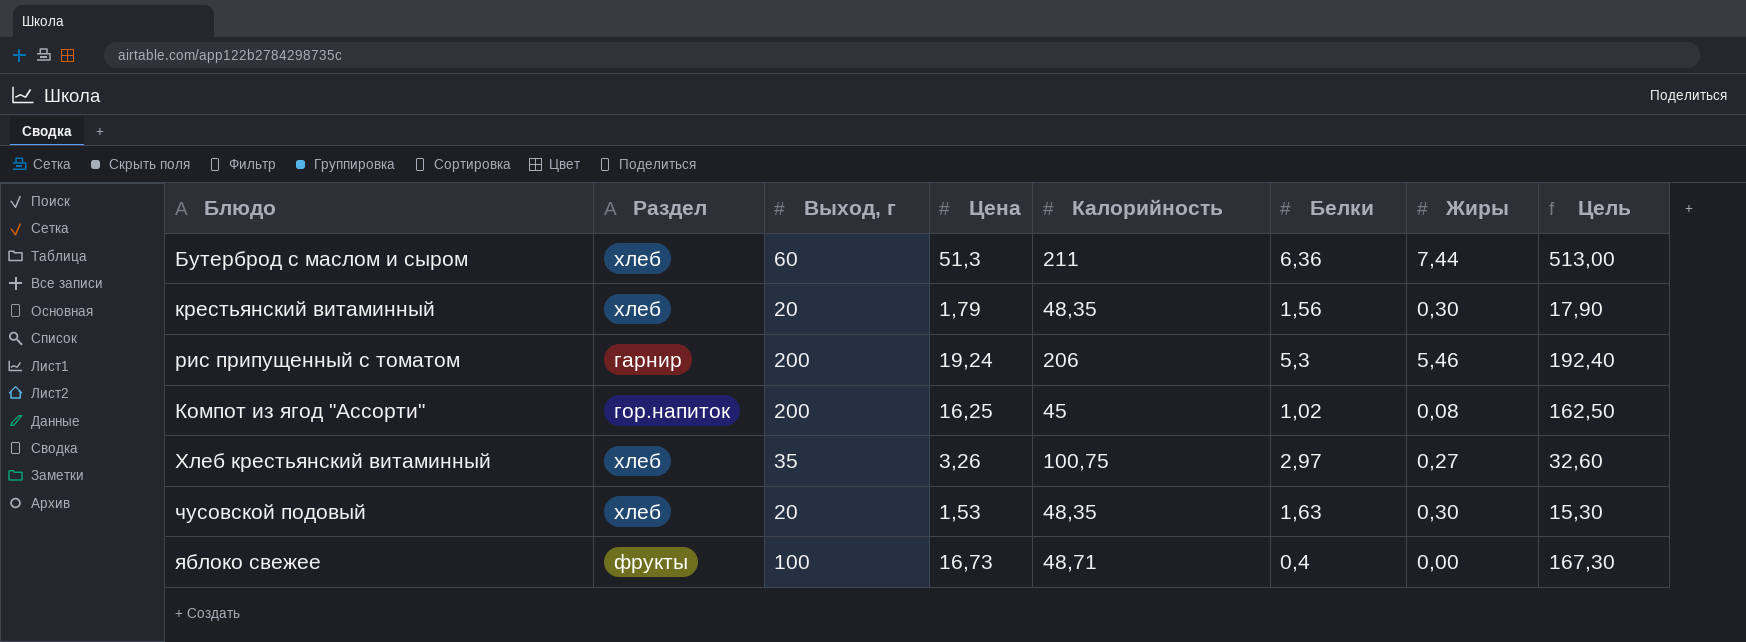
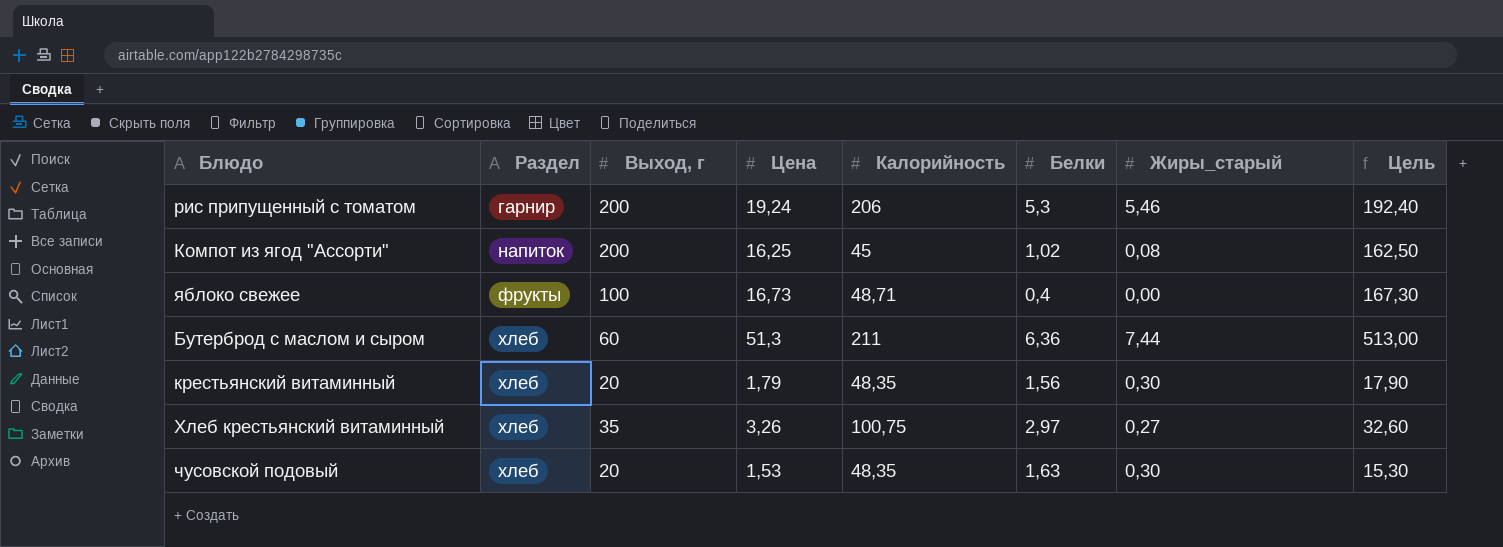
row order: none -> Раздел ascending
column name: Жиры -> Жиры_старый
Компот из ягод "Ассорти" | Раздел: гор.напиток -> напиток

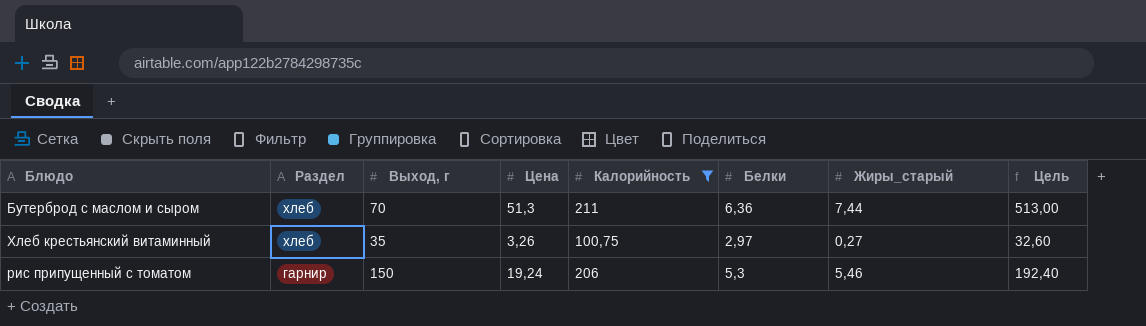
filter: none -> Калорийность >= 100,75
row order: Раздел ascending -> Раздел descending
Бутерброд с маслом и сыром | Выход, г: 60 -> 70
рис припущенный с томатом | Выход, г: 200 -> 150

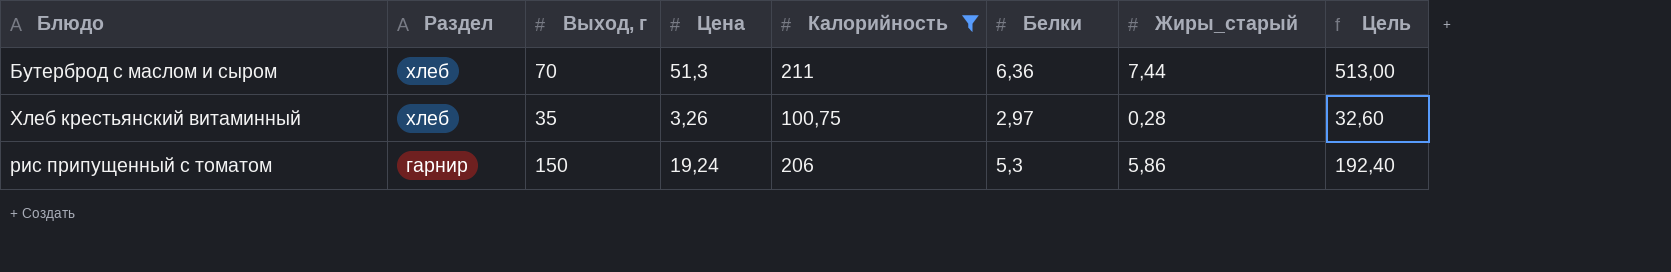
Хлеб крестьянский витаминный | Жиры_старый: 0,27 -> 0,28
рис припущенный с томатом | Жиры_старый: 5,46 -> 5,86

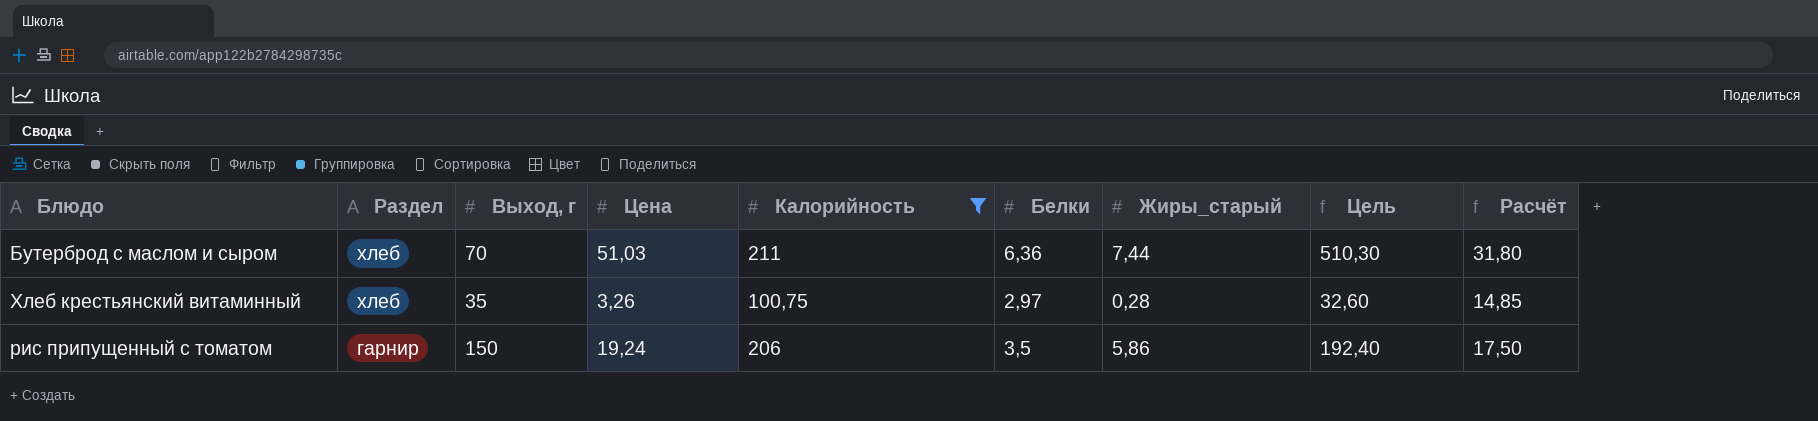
column Расчёт | formula: none -> [Белки] * 5
Бутерброд с маслом и сыром | Цена: 51,3 -> 51,03
Бутерброд с маслом и сыром | Цель: 513,00 -> 510,30
рис припущенный с томатом | Белки: 5,3 -> 3,5

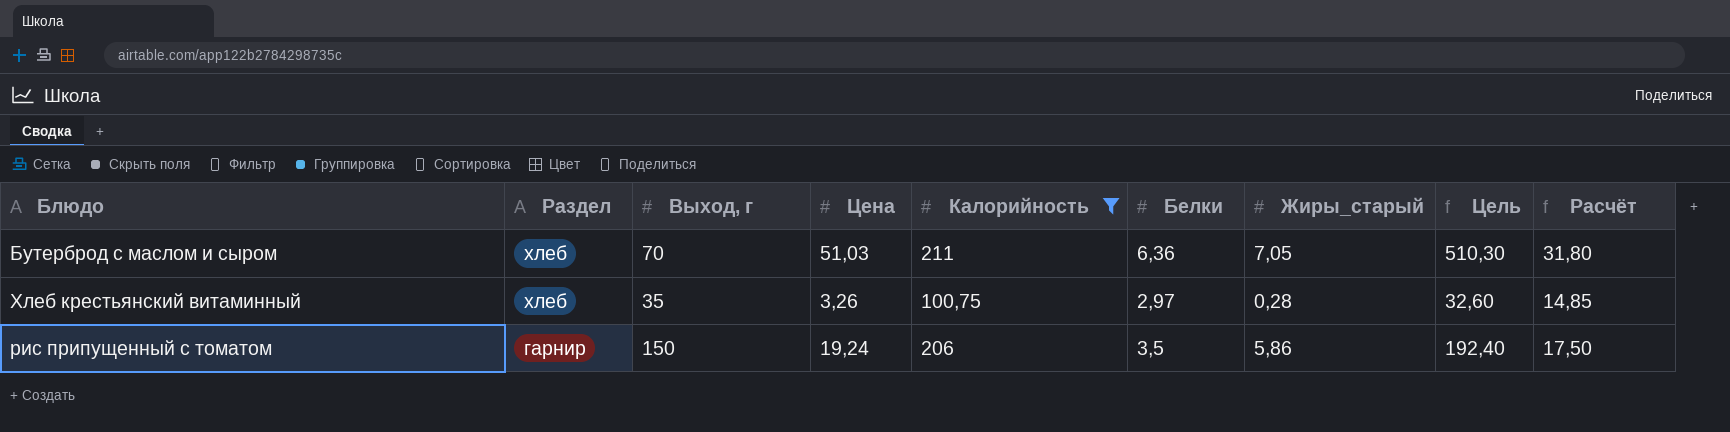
Бутерброд с маслом и сыром | Жиры_старый: 7,44 -> 7,05

